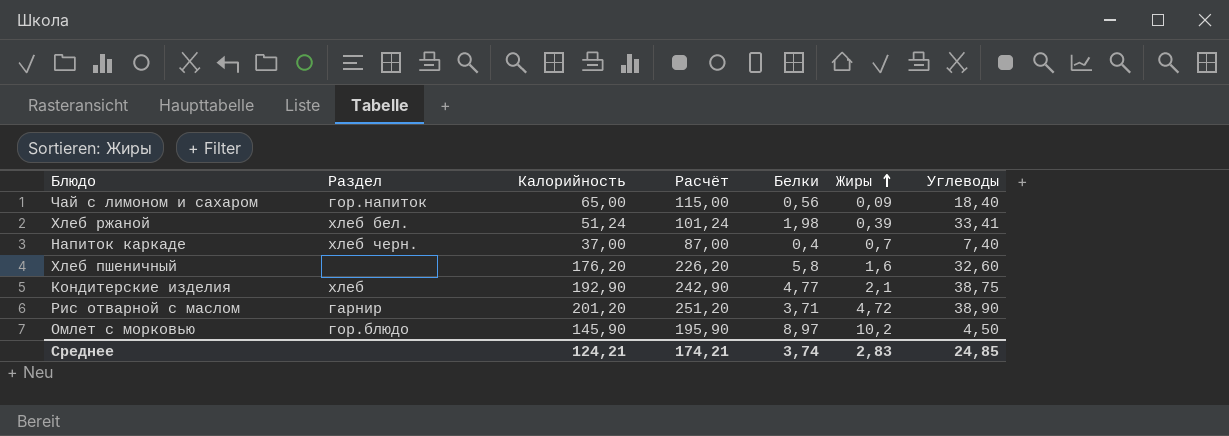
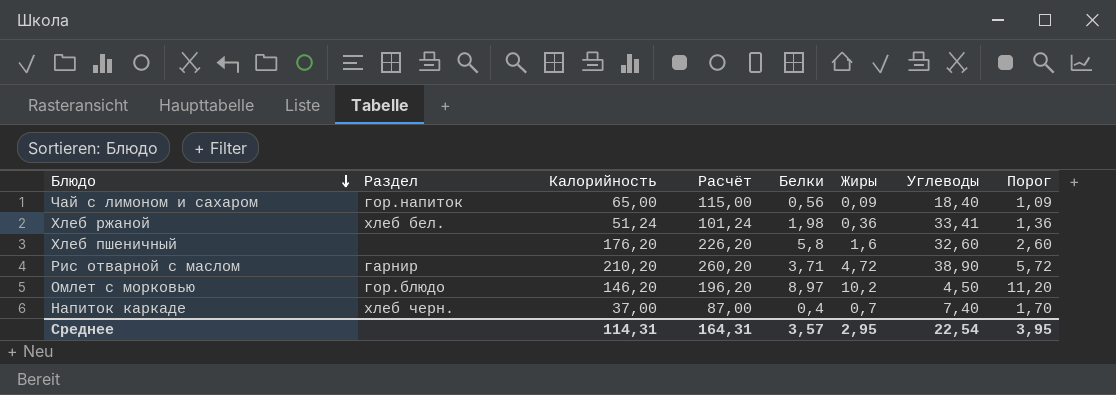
row order: Жиры ascending -> Блюдо descending
column Порог | formula: none -> [Жиры] + 1
row Кондитерские изделия: хлеб | 192,90 | 242,90 | 4,77 | 2,1 | 38,75 -> none
Хлеб ржаной | Жиры: 0,39 -> 0,36
Рис отварной с маслом | Калорийность: 201,20 -> 210,20
Рис отварной с маслом | Расчёт: 251,20 -> 260,20
Омлет с морковью | Калорийность: 145,90 -> 146,20
Омлет с морковью | Расчёт: 195,90 -> 196,20
Среднее | Калорийность: 124,21 -> 114,31
Среднее | Расчёт: 174,21 -> 164,31
Среднее | Белки: 3,74 -> 3,57
Среднее | Жиры: 2,83 -> 2,95
Среднее | Углеводы: 24,85 -> 22,54

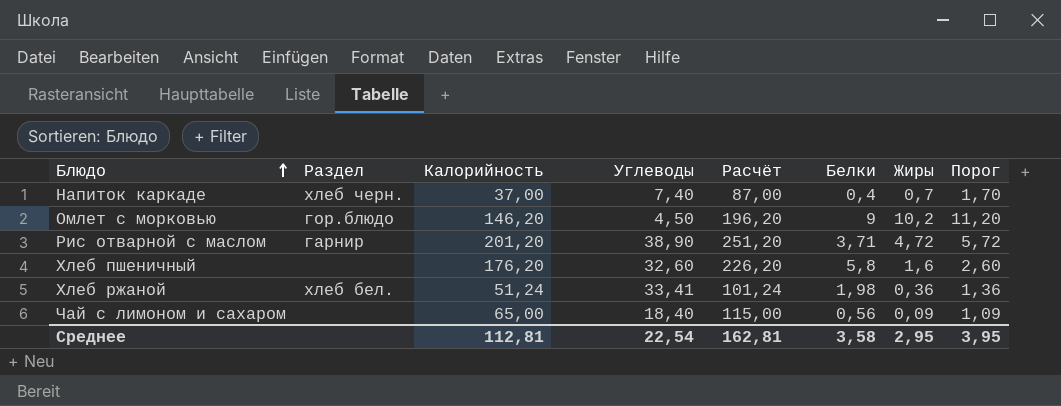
row order: Блюдо descending -> Блюдо ascending
column Углеводы | position: 7 -> 4
Омлет с морковью | Белки: 8,97 -> 9
Рис отварной с маслом | Калорийность: 210,20 -> 201,20
Рис отварной с маслом | Расчёт: 260,20 -> 251,20
Чай с лимоном и сахаром | Раздел: гор.напиток -> none
Среднее | Калорийность: 114,31 -> 112,81
Среднее | Расчёт: 164,31 -> 162,81
Среднее | Белки: 3,57 -> 3,58

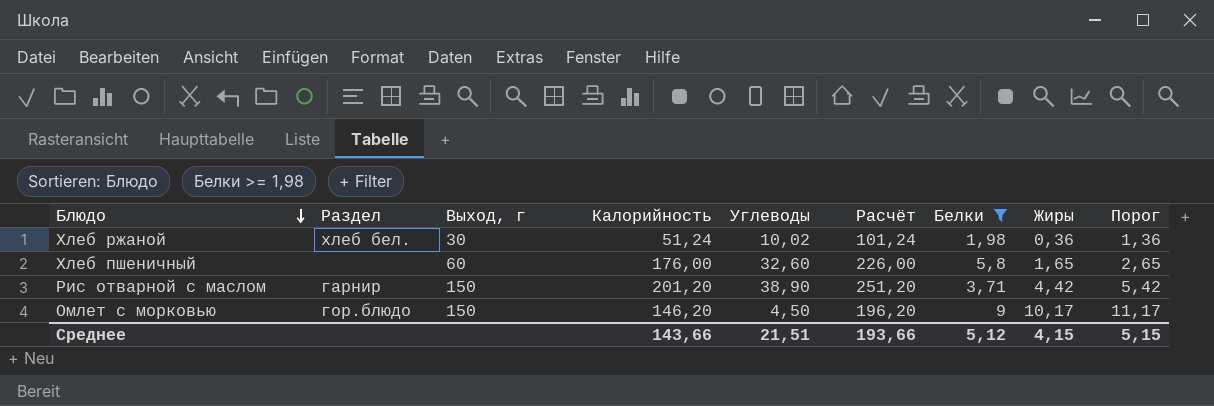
filter: none -> Белки >= 1,98
row order: Блюдо ascending -> Блюдо descending
column Выход, г | position: none -> 3
Хлеб ржаной | Углеводы: 33,41 -> 10,02
Хлеб пшеничный | Калорийность: 176,20 -> 176,00
Хлеб пшеничный | Расчёт: 226,20 -> 226,00
Хлеб пшеничный | Жиры: 1,6 -> 1,65
Хлеб пшеничный | Порог: 2,60 -> 2,65
Рис отварной с маслом | Жиры: 4,72 -> 4,42
Рис отварной с маслом | Порог: 5,72 -> 5,42
Омлет с морковью | Жиры: 10,2 -> 10,17
Омлет с морковью | Порог: 11,20 -> 11,17
Среднее | Калорийность: 112,81 -> 143,66
Среднее | Углеводы: 22,54 -> 21,51
Среднее | Расчёт: 162,81 -> 193,66
Среднее | Белки: 3,58 -> 5,12
Среднее | Жиры: 2,95 -> 4,15
Среднее | Порог: 3,95 -> 5,15

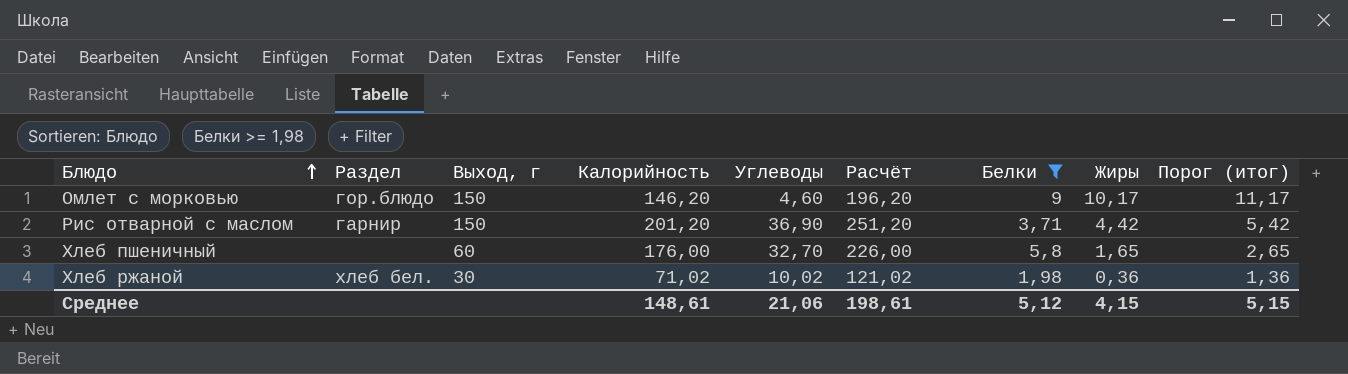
row order: Блюдо descending -> Блюдо ascending
column name: Порог -> Порог (итог)
Омлет с морковью | Углеводы: 4,50 -> 4,60
Рис отварной с маслом | Углеводы: 38,90 -> 36,90
Хлеб пшеничный | Углеводы: 32,60 -> 32,70
Хлеб ржаной | Калорийность: 51,24 -> 71,02
Хлеб ржаной | Расчёт: 101,24 -> 121,02
Среднее | Калорийность: 143,66 -> 148,61
Среднее | Углеводы: 21,51 -> 21,06
Среднее | Расчёт: 193,66 -> 198,61

